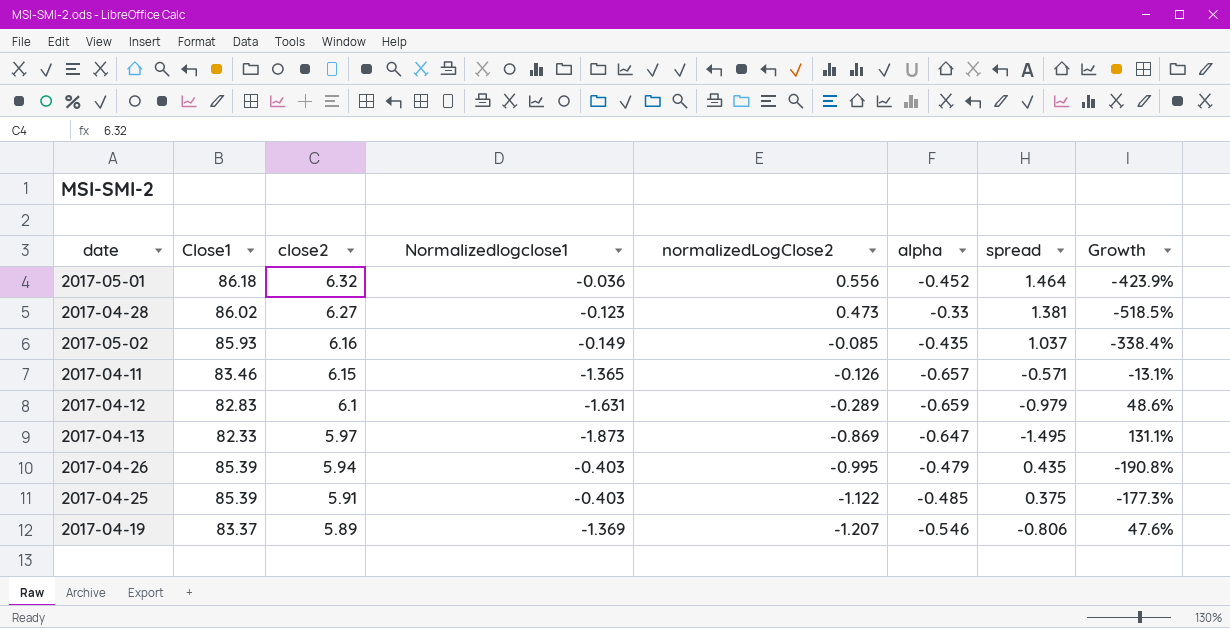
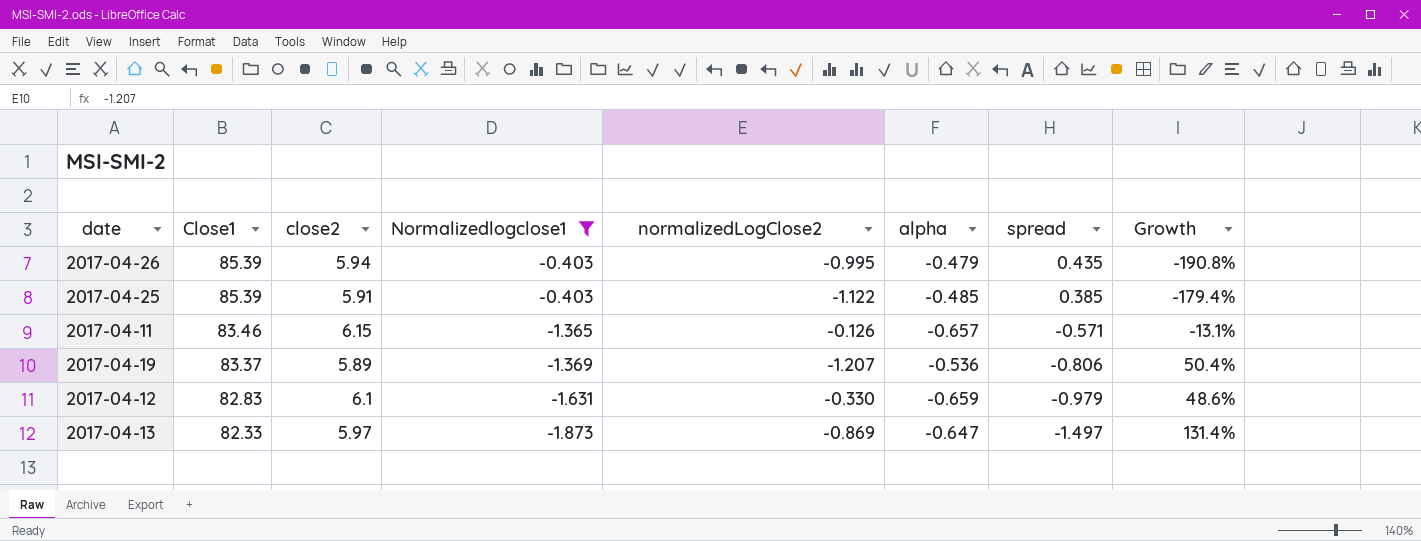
filter: none -> Normalizedlogclose1 <= -0.403
row order: close2 descending -> Close1 descending
2017-04-25 | spread: 0.375 -> 0.385
2017-04-25 | Growth: -177.3% -> -179.4%
2017-04-19 | alpha: -0.546 -> -0.536
2017-04-19 | Growth: 47.6% -> 50.4%
2017-04-12 | normalizedLogClose2: -0.289 -> -0.330
2017-04-13 | spread: -1.495 -> -1.497
2017-04-13 | Growth: 131.1% -> 131.4%

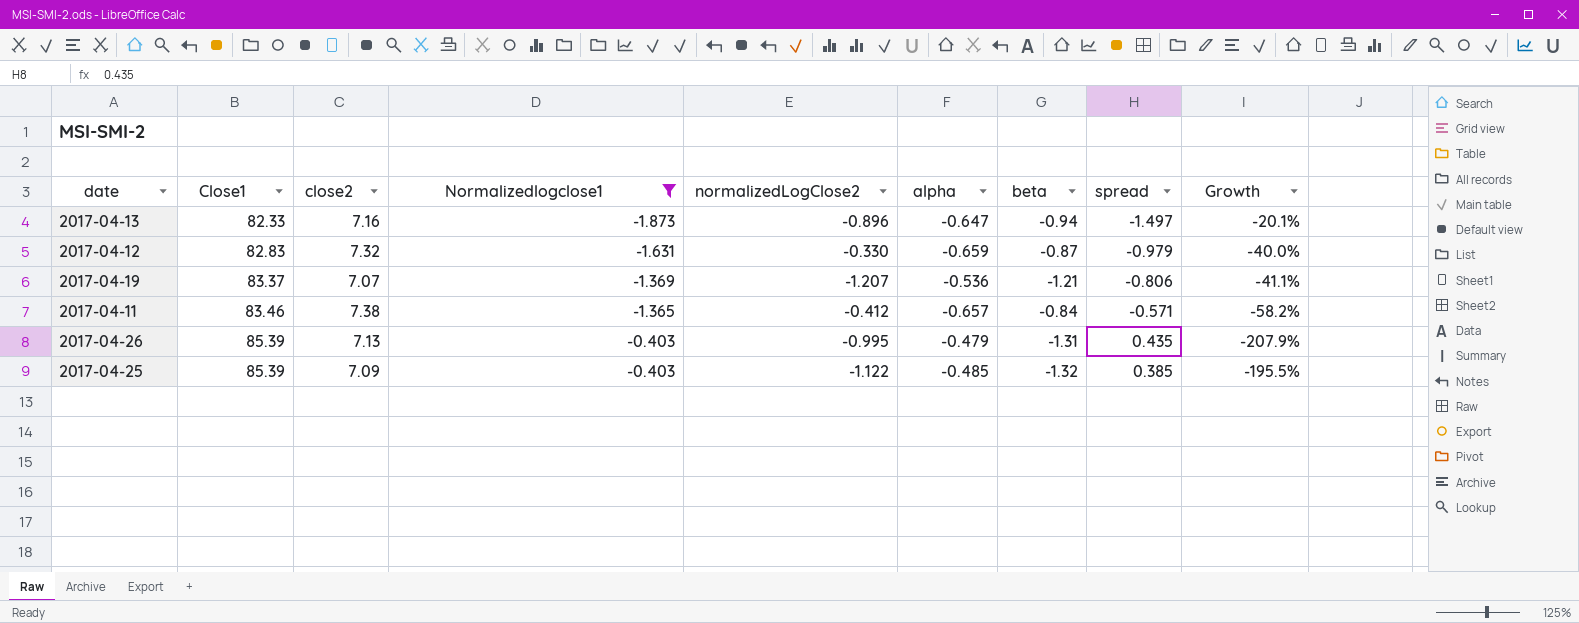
row order: Close1 descending -> Close1 ascending
column beta | position: none -> 7
column Growth | formula: ([spread] - [alpha]) / [alpha] -> ([spread] - [Normalizedlogclose1]) / [Normalizedlogclose1]
2017-04-13 | close2: 5.97 -> 7.16
2017-04-13 | normalizedLogClose2: -0.869 -> -0.896
2017-04-12 | close2: 6.1 -> 7.32
2017-04-19 | close2: 5.89 -> 7.07
2017-04-11 | close2: 6.15 -> 7.38
2017-04-11 | normalizedLogClose2: -0.126 -> -0.412
2017-04-26 | close2: 5.94 -> 7.13
2017-04-25 | close2: 5.91 -> 7.09

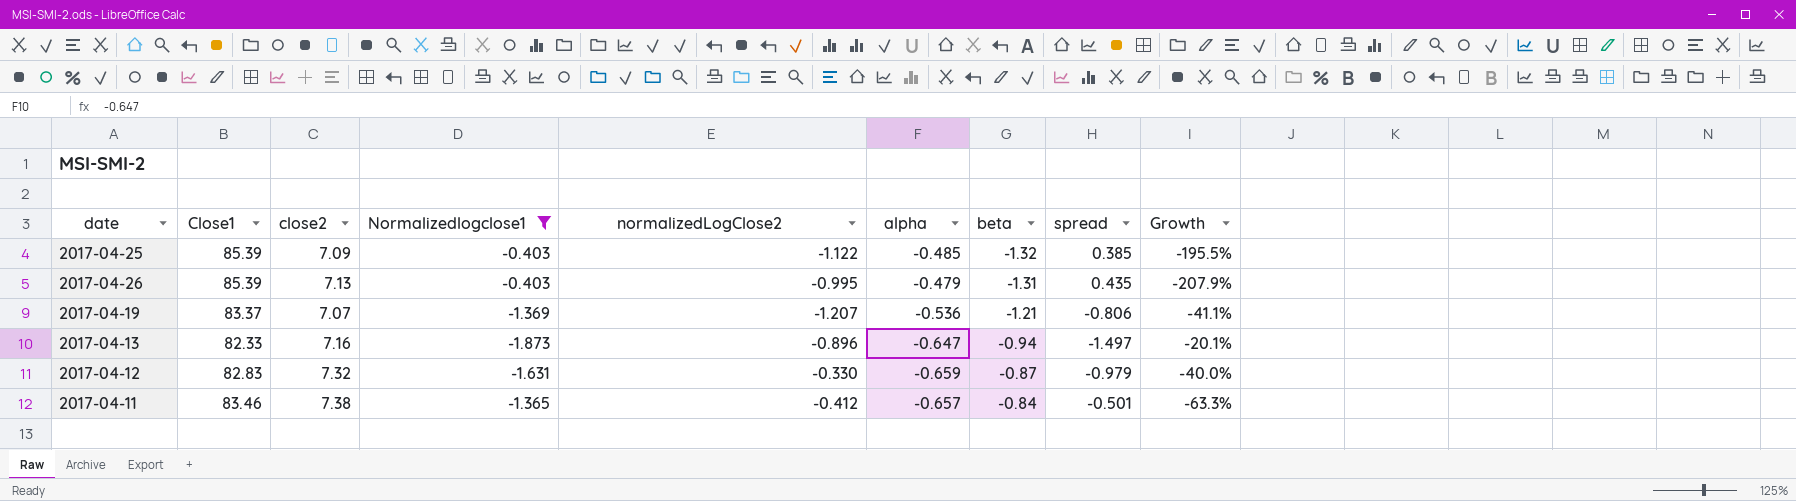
row order: Close1 ascending -> beta ascending
2017-04-11 | spread: -0.571 -> -0.501
2017-04-11 | Growth: -58.2% -> -63.3%

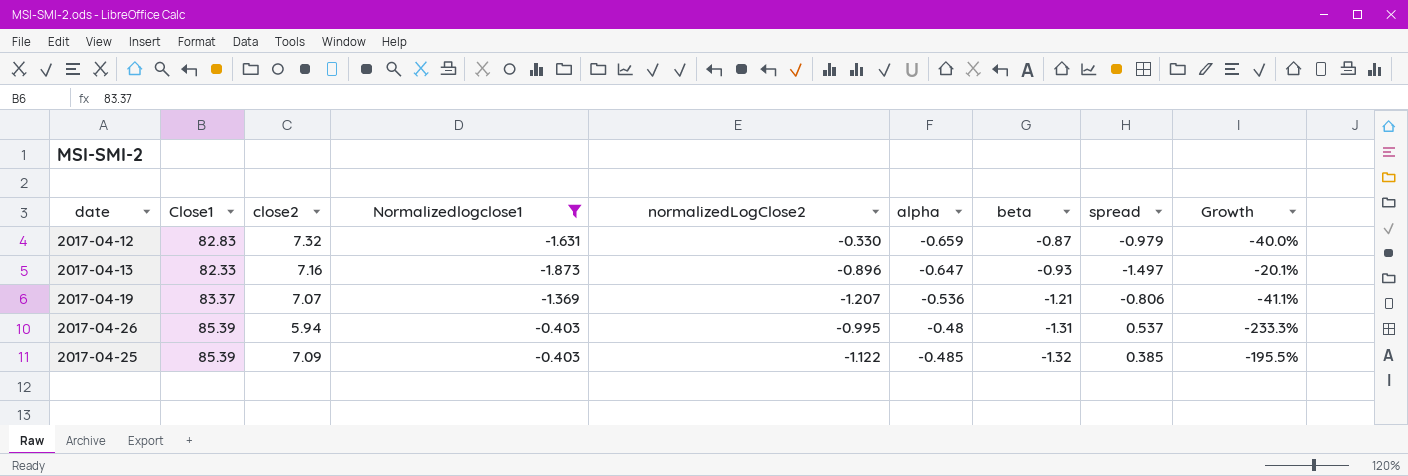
row order: beta ascending -> beta descending
row 2017-04-11: 83.46 | 7.38 | -1.365 | -0.412 | -0.657 | -0.84 | -0.501 | -63.3% -> none
2017-04-13 | beta: -0.94 -> -0.93
2017-04-26 | close2: 7.13 -> 5.94
2017-04-26 | alpha: -0.479 -> -0.48
2017-04-26 | spread: 0.435 -> 0.537
2017-04-26 | Growth: -207.9% -> -233.3%

